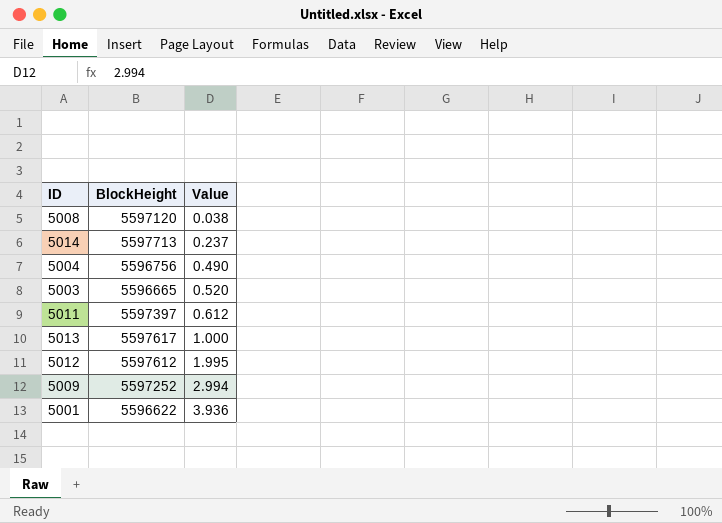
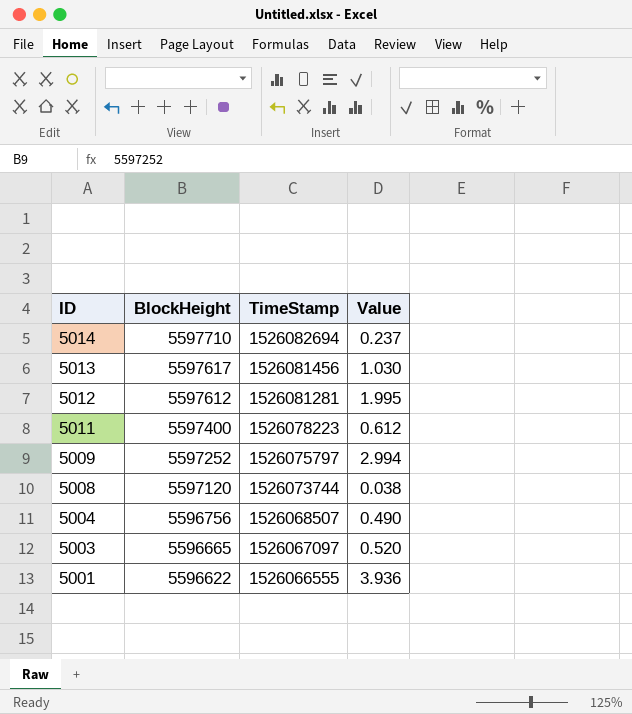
row order: Value ascending -> ID descending
column TimeStamp | position: none -> 3
5014 | BlockHeight: 5597713 -> 5597710
5013 | Value: 1.000 -> 1.030
5011 | BlockHeight: 5597397 -> 5597400

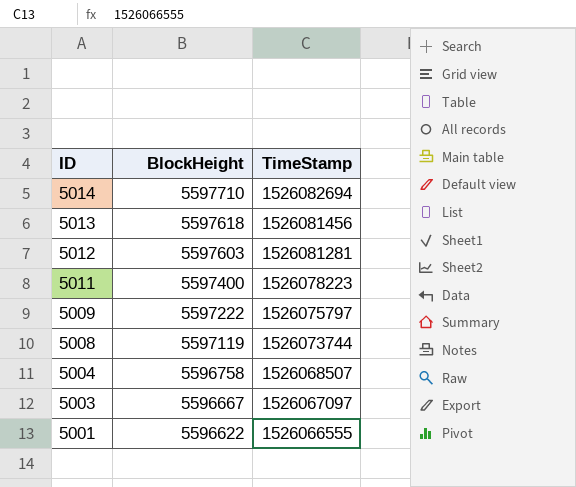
column Value | position: 4 -> none
5013 | BlockHeight: 5597617 -> 5597618
5012 | BlockHeight: 5597612 -> 5597603
5009 | BlockHeight: 5597252 -> 5597222
5008 | BlockHeight: 5597120 -> 5597119
5004 | BlockHeight: 5596756 -> 5596758
5003 | BlockHeight: 5596665 -> 5596667

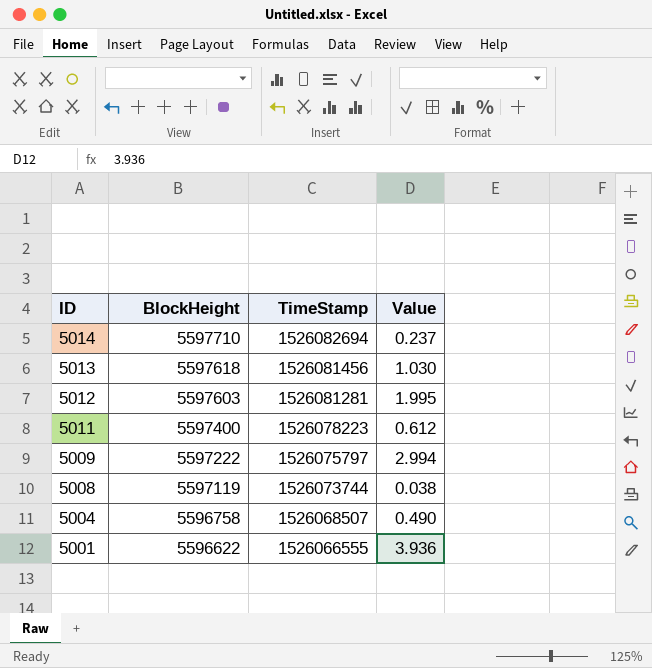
column Value | position: none -> 4
row 5003: 5596667 | 1526067097 -> none

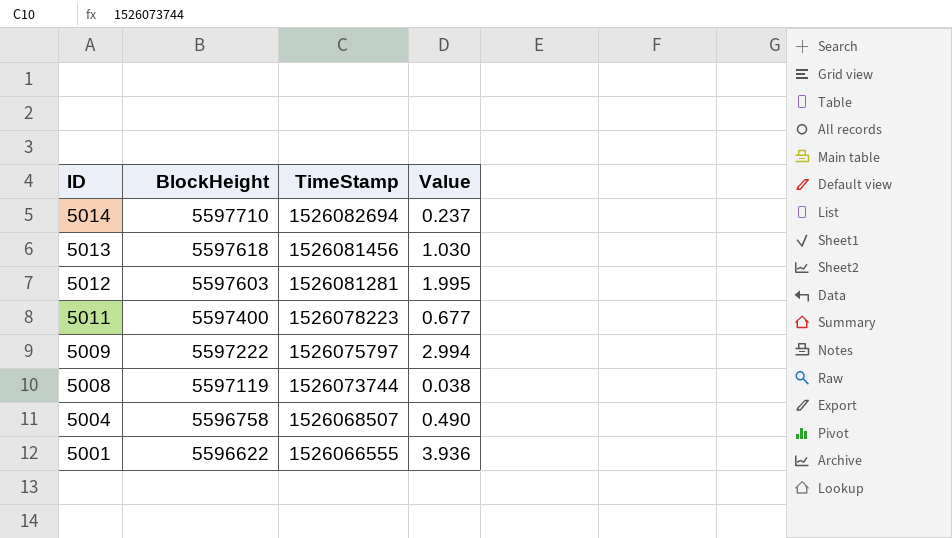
5011 | Value: 0.612 -> 0.677

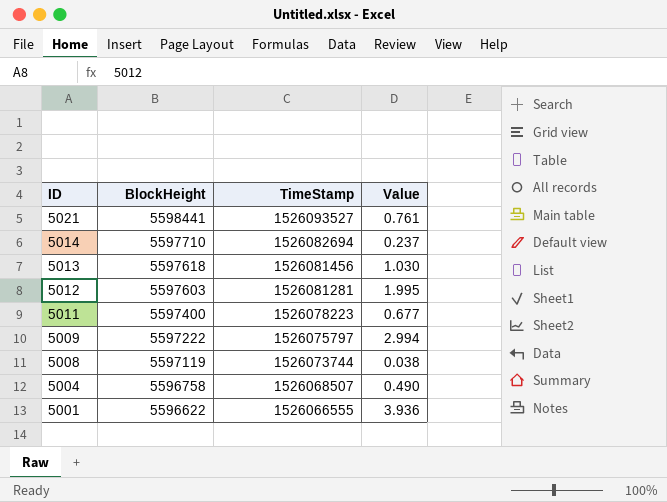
row 5021: none -> 5598441 | 1526093527 | 0.761

